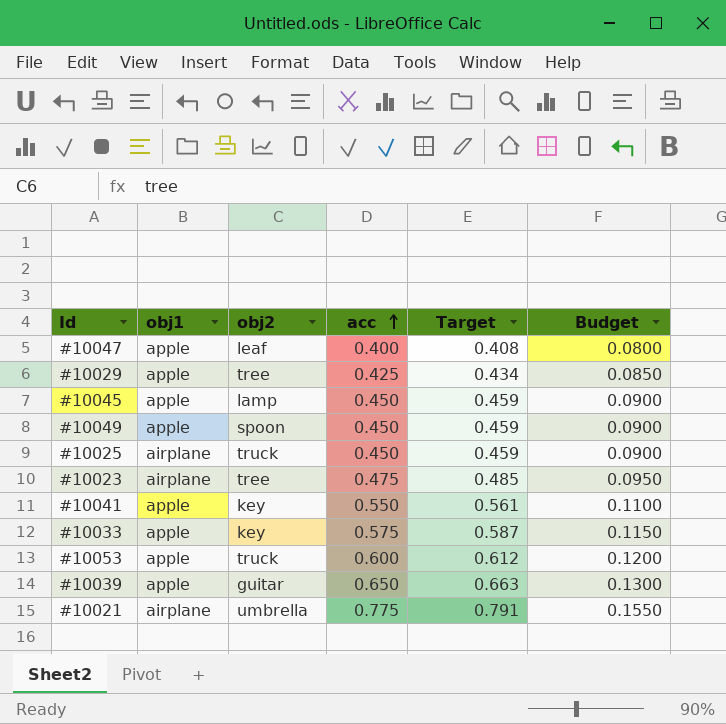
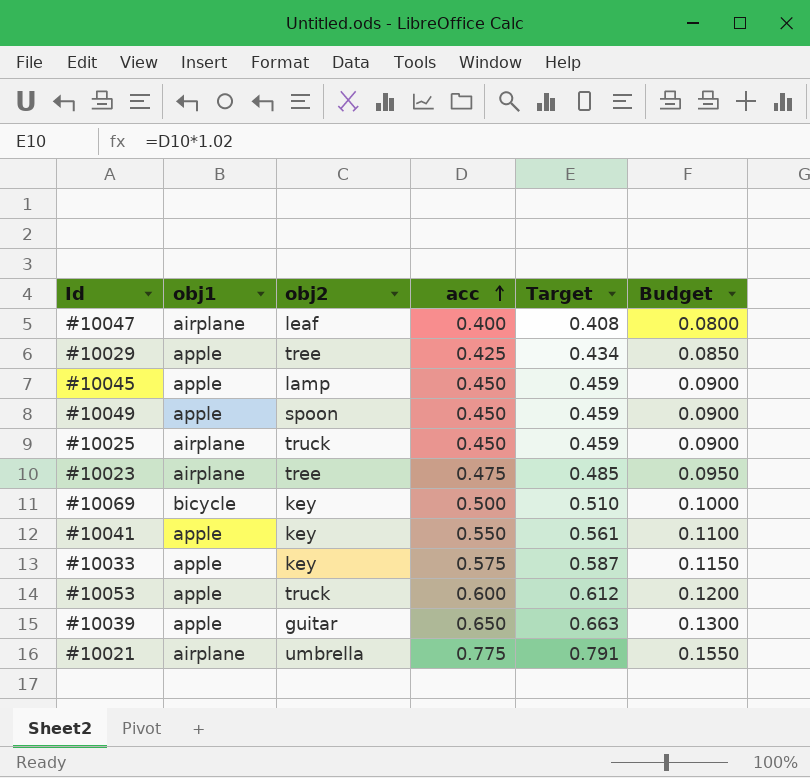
#10047 | obj1: apple -> airplane
row #10069: none -> bicycle | key | 0.500 | 0.510 | 0.1000

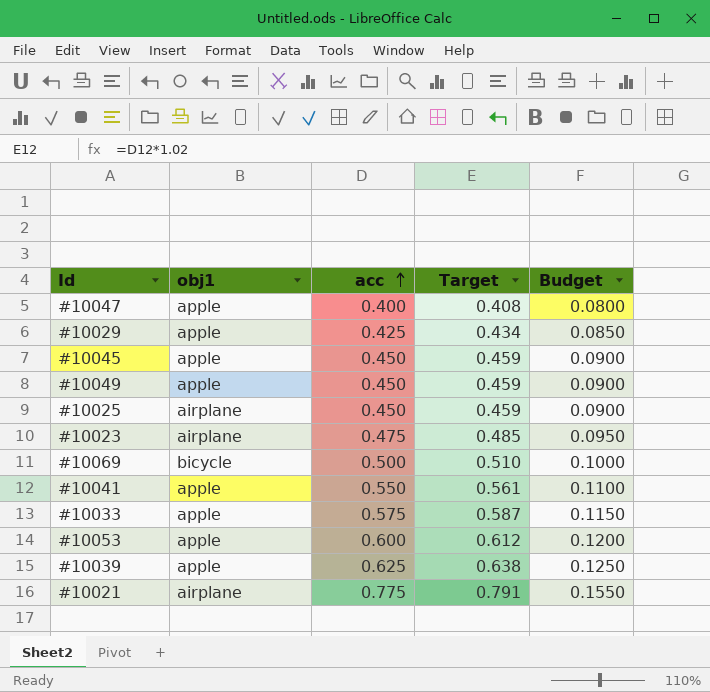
column obj2 | position: 3 -> none
#10047 | obj1: airplane -> apple
#10039 | acc: 0.650 -> 0.625
#10039 | Target: 0.663 -> 0.638
#10039 | Budget: 0.1300 -> 0.1250

